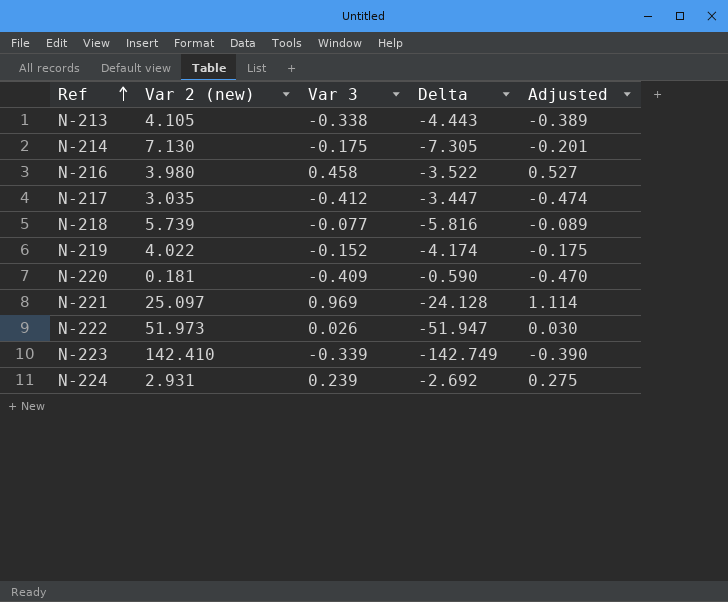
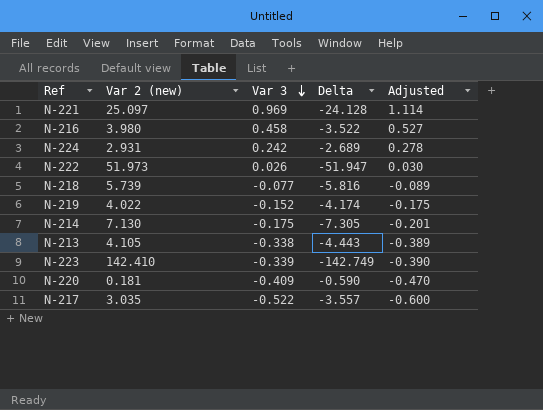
row order: Ref ascending -> Var 3 descending
N-224 | Var 3: 0.239 -> 0.242
N-224 | Delta: -2.692 -> -2.689
N-224 | Adjusted: 0.275 -> 0.278
N-217 | Var 3: -0.412 -> -0.522
N-217 | Delta: -3.447 -> -3.557
N-217 | Adjusted: -0.474 -> -0.600

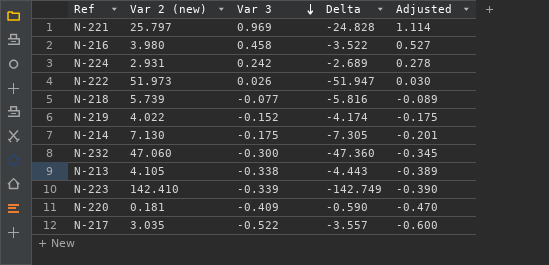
N-221 | Var 2 (new): 25.097 -> 25.797
N-221 | Delta: -24.128 -> -24.828
row N-232: none -> 47.060 | -0.300 | -47.360 | -0.345

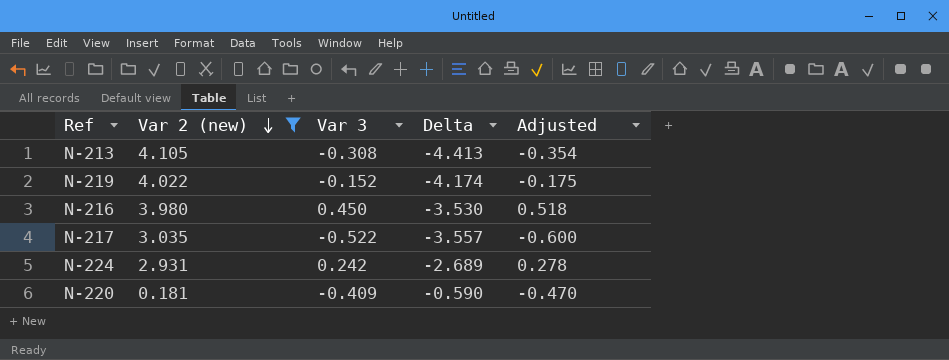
filter: none -> Var 2 (new) <= 4.105
row order: Var 3 descending -> Var 2 (new) descending
N-213 | Var 3: -0.338 -> -0.308
N-213 | Delta: -4.443 -> -4.413
N-213 | Adjusted: -0.389 -> -0.354
N-216 | Var 3: 0.458 -> 0.450
N-216 | Delta: -3.522 -> -3.530
N-216 | Adjusted: 0.527 -> 0.518

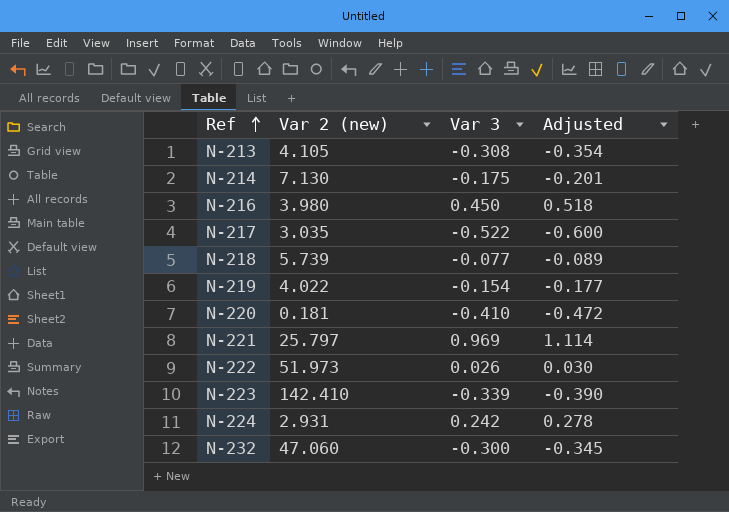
filter: Var 2 (new) <= 4.105 -> none
row order: Var 2 (new) descending -> Ref ascending
column Delta | formula: [Var 3] - [Var 2 (new)] -> none
N-219 | Var 3: -0.152 -> -0.154
N-219 | Adjusted: -0.175 -> -0.177
N-220 | Var 3: -0.409 -> -0.410
N-220 | Adjusted: -0.470 -> -0.472

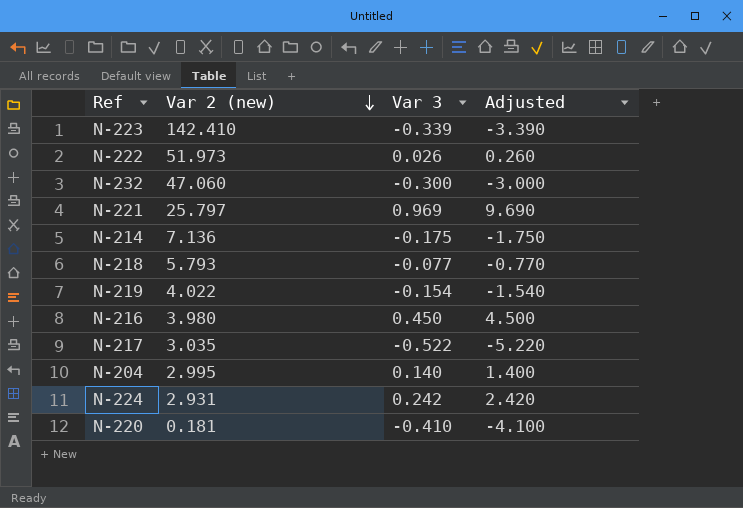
row order: Ref ascending -> Var 2 (new) descending
column Adjusted | formula: [Var 3] * 1.15 -> [Var 3] * 10
row N-213: 4.105 | -0.308 | -0.354 -> none
N-214 | Var 2 (new): 7.130 -> 7.136
N-218 | Var 2 (new): 5.739 -> 5.793
row N-204: none -> 2.995 | 0.140 | 1.400

